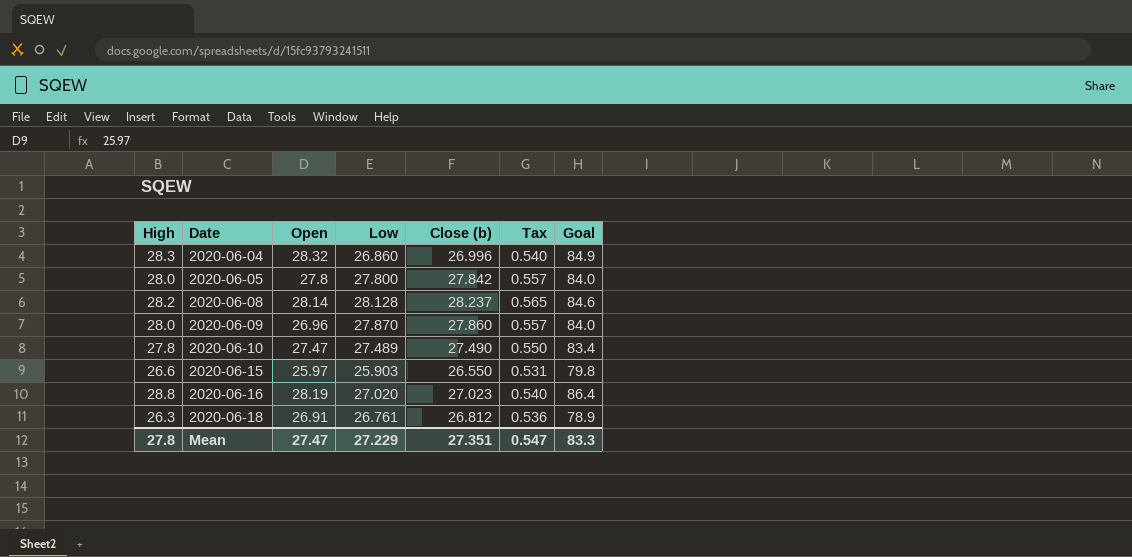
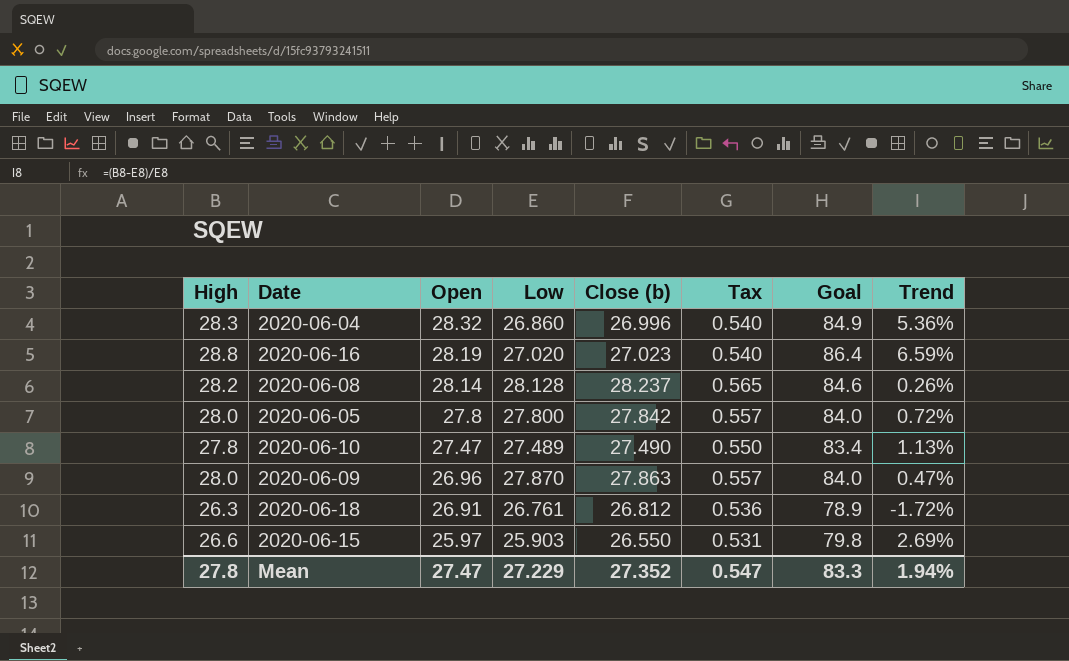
row order: Date ascending -> Open descending
column Trend | formula: none -> ([High] - [Low]) / [Low]
2020-06-09 | Close (b): 27.860 -> 27.863
Mean | Close (b): 27.351 -> 27.352

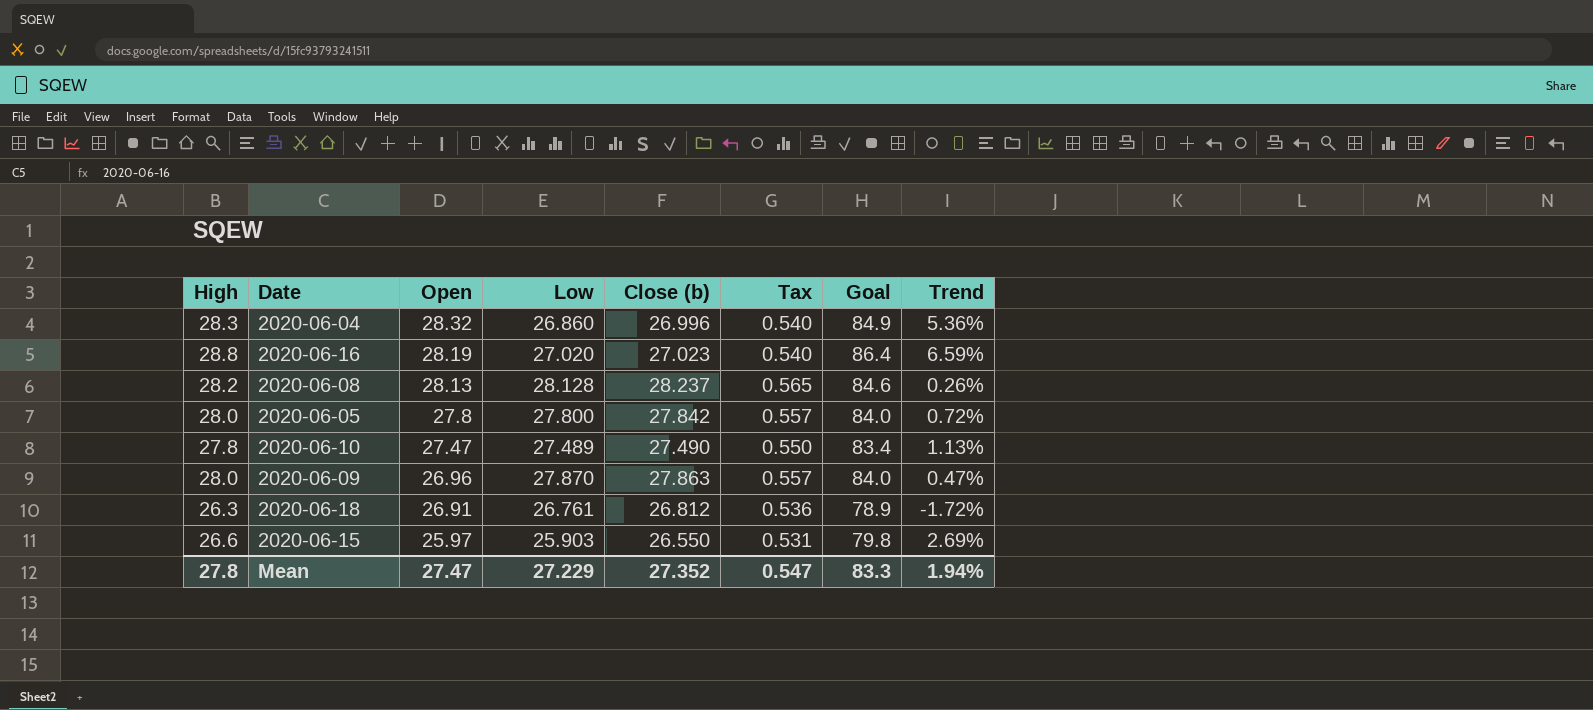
2020-06-08 | Open: 28.14 -> 28.13

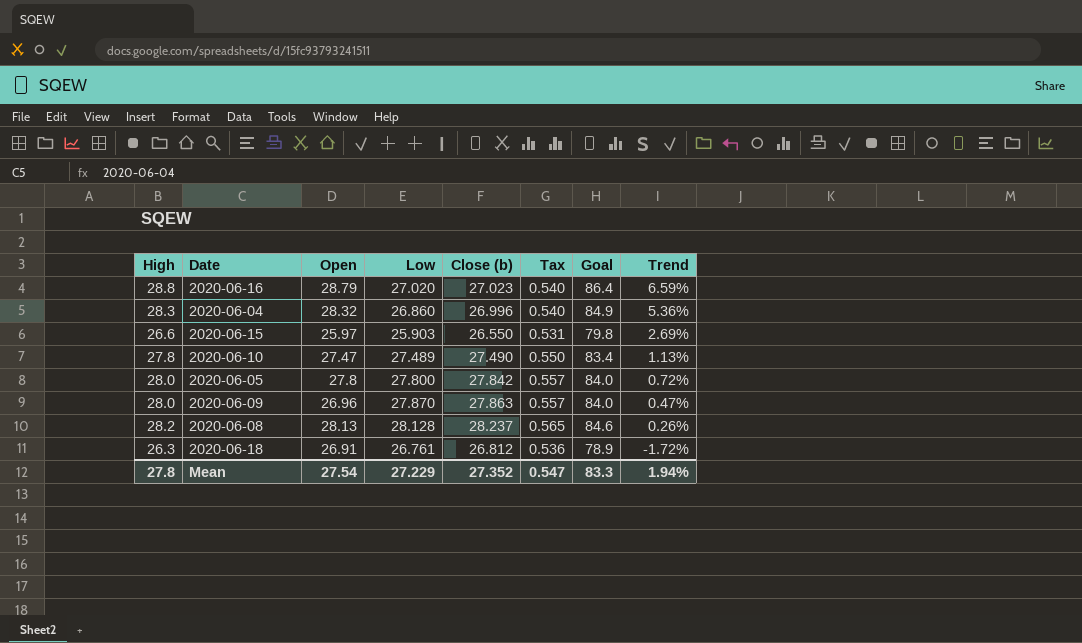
row order: Open descending -> Trend descending
2020-06-16 | Open: 28.19 -> 28.79
Mean | Open: 27.47 -> 27.54

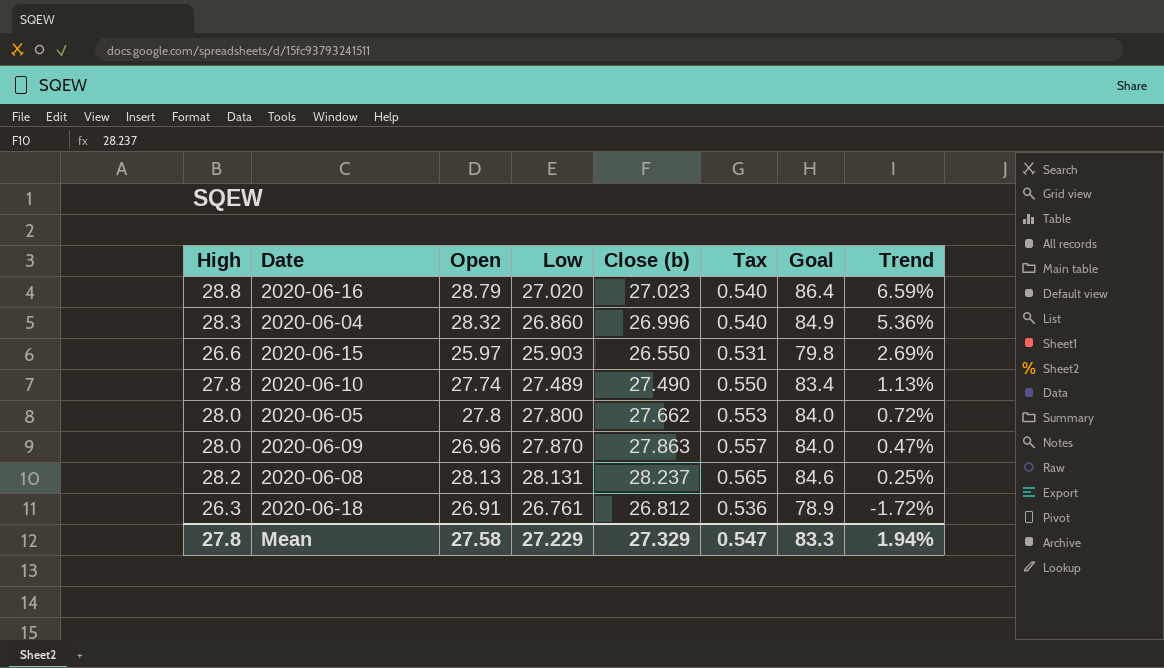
2020-06-10 | Open: 27.47 -> 27.74
2020-06-05 | Close (b): 27.842 -> 27.662
2020-06-05 | Tax: 0.557 -> 0.553
2020-06-08 | Low: 28.128 -> 28.131
2020-06-08 | Trend: 0.26% -> 0.25%
Mean | Open: 27.54 -> 27.58
Mean | Close (b): 27.352 -> 27.329

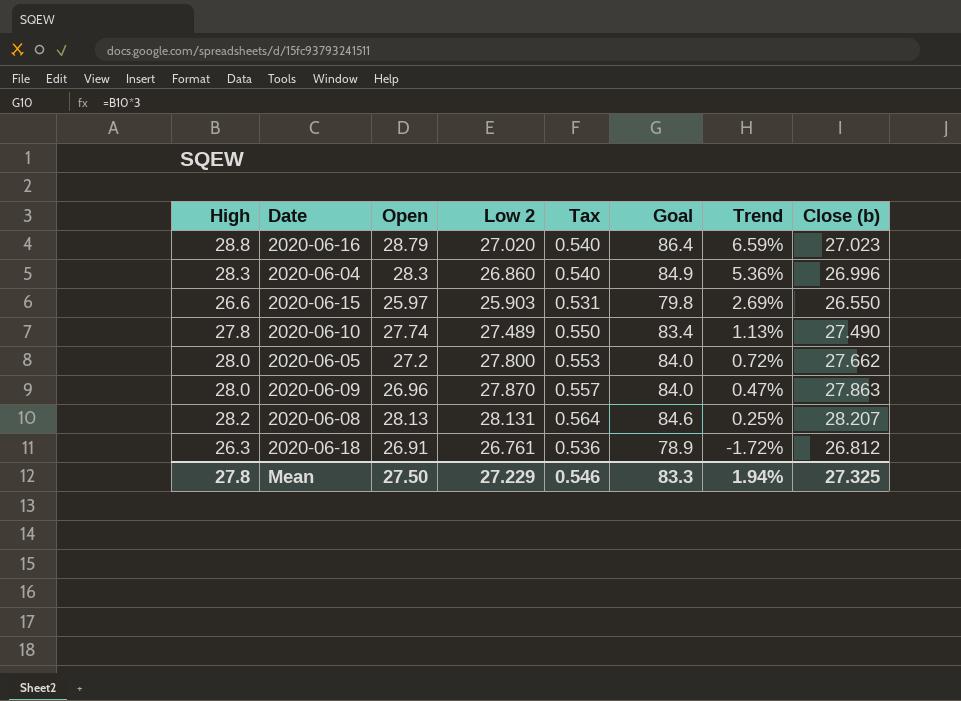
column name: Low -> Low 2
column Close (b) | position: 5 -> 8
2020-06-04 | Open: 28.32 -> 28.3
2020-06-05 | Open: 27.8 -> 27.2
2020-06-08 | Tax: 0.565 -> 0.564
2020-06-08 | Close (b): 28.237 -> 28.207
Mean | Open: 27.58 -> 27.50
Mean | Tax: 0.547 -> 0.546
Mean | Close (b): 27.329 -> 27.325

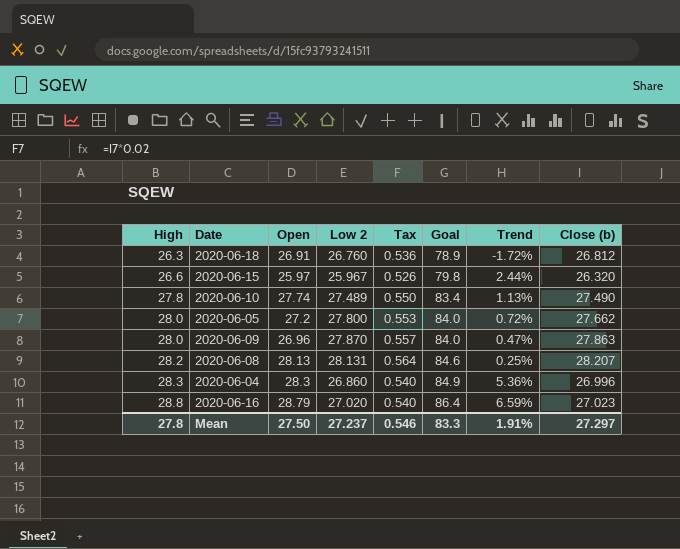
row order: Trend descending -> High ascending
2020-06-18 | Low 2: 26.761 -> 26.760
2020-06-15 | Low 2: 25.903 -> 25.967
2020-06-15 | Tax: 0.531 -> 0.526
2020-06-15 | Trend: 2.69% -> 2.44%
2020-06-15 | Close (b): 26.550 -> 26.320
Mean | Low 2: 27.229 -> 27.237
Mean | Trend: 1.94% -> 1.91%
Mean | Close (b): 27.325 -> 27.297

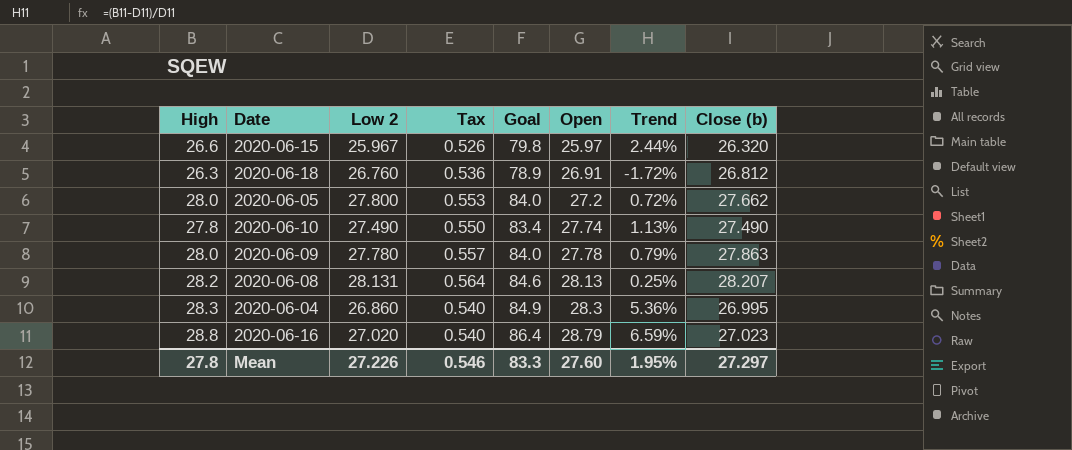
row order: High ascending -> Open ascending
column Open | position: 3 -> 6
2020-06-10 | Low 2: 27.489 -> 27.490
2020-06-09 | Low 2: 27.870 -> 27.780
2020-06-09 | Open: 26.96 -> 27.78
2020-06-09 | Trend: 0.47% -> 0.79%
2020-06-04 | Close (b): 26.996 -> 26.995
Mean | Low 2: 27.237 -> 27.226
Mean | Open: 27.50 -> 27.60
Mean | Trend: 1.91% -> 1.95%

